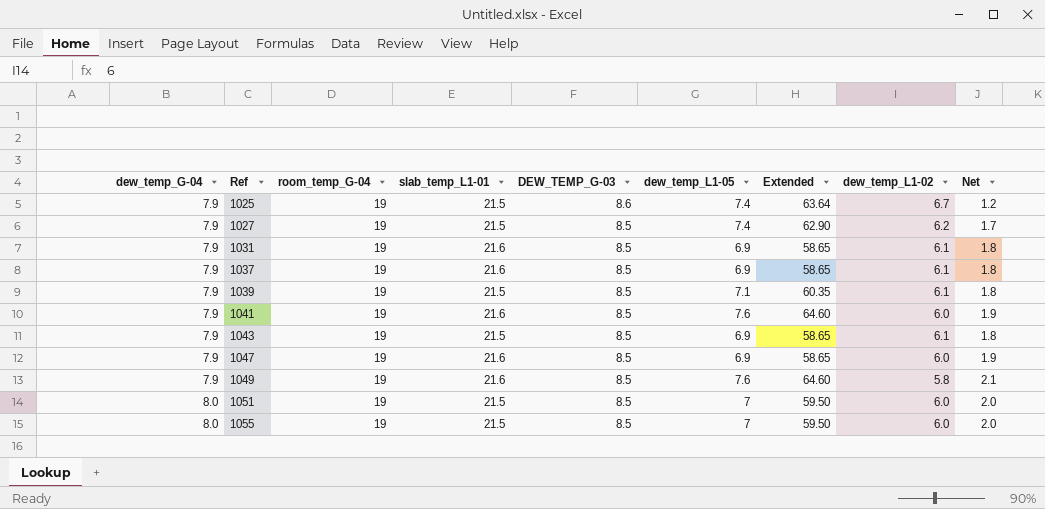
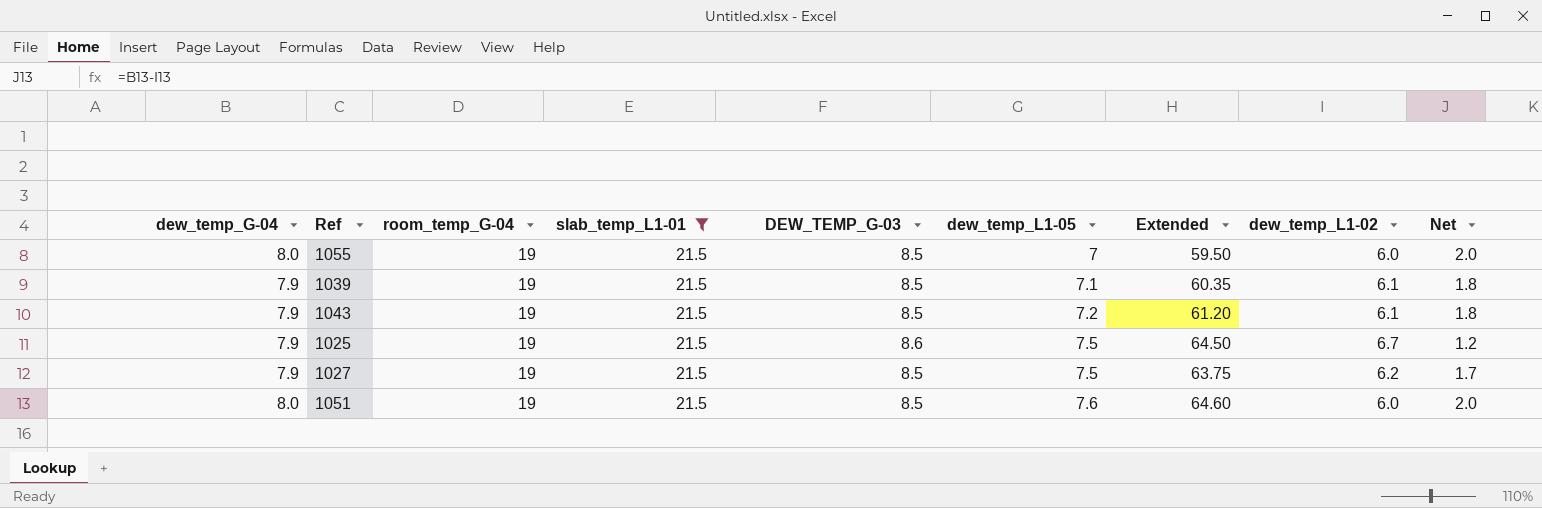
filter: none -> slab_temp_L1-01 = 21.5
row order: dew_temp_G-04 ascending -> dew_temp_L1-05 ascending
1043 | dew_temp_L1-05: 6.9 -> 7.2
1043 | Extended: 58.65 -> 61.20
1025 | dew_temp_L1-05: 7.4 -> 7.5
1025 | Extended: 63.64 -> 64.50
1027 | dew_temp_L1-05: 7.4 -> 7.5
1027 | Extended: 62.90 -> 63.75
1051 | dew_temp_L1-05: 7 -> 7.6
1051 | Extended: 59.50 -> 64.60

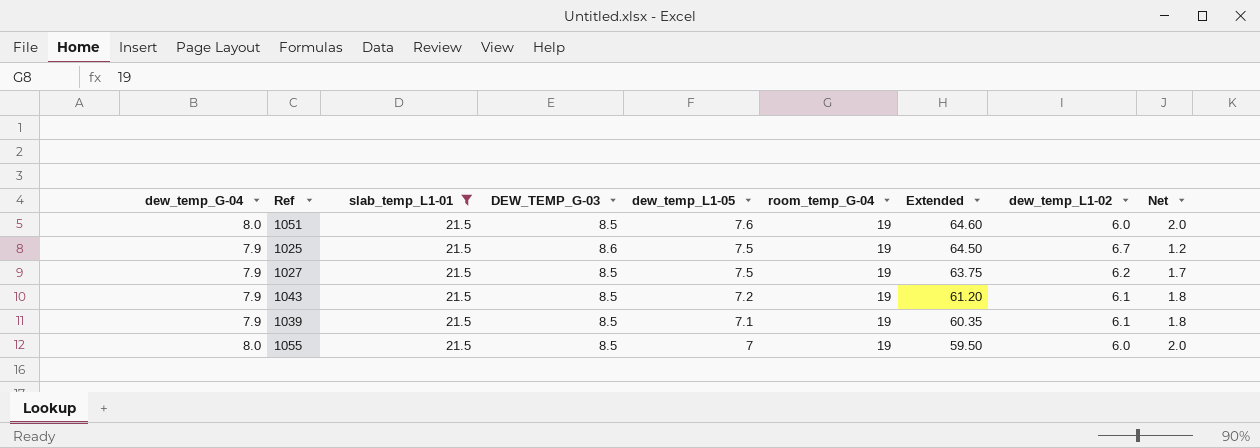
row order: dew_temp_L1-05 ascending -> dew_temp_L1-05 descending
column room_temp_G-04 | position: 3 -> 6

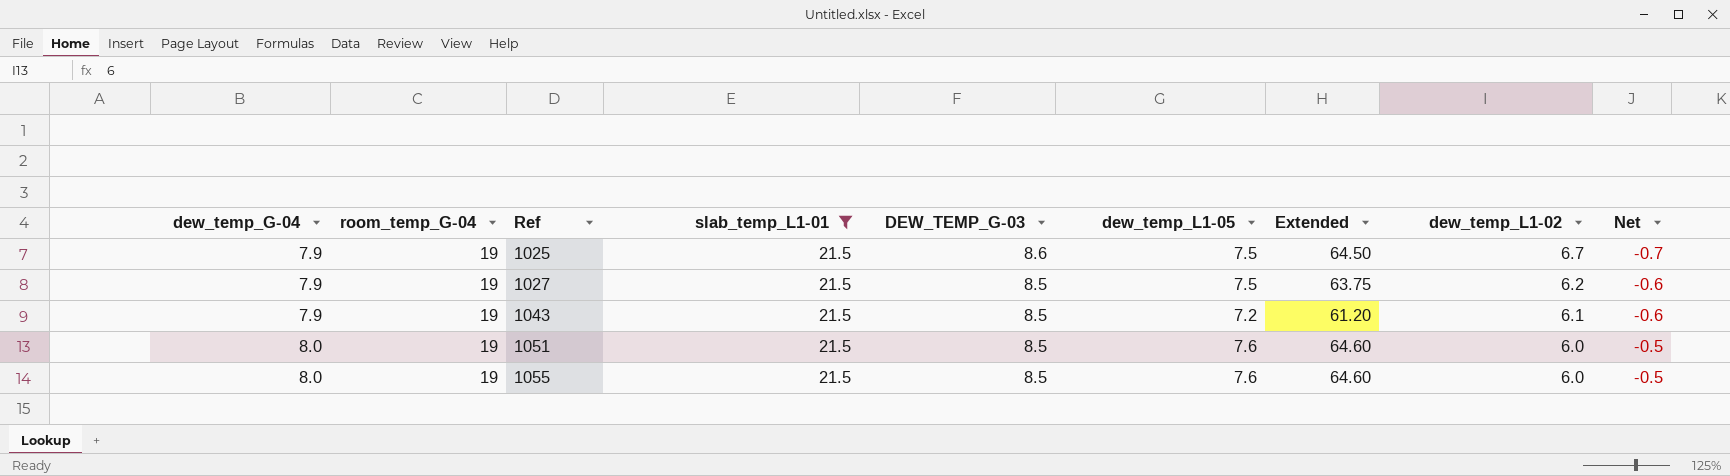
row order: dew_temp_L1-05 descending -> dew_temp_G-04 ascending
column room_temp_G-04 | position: 6 -> 2
column Net | formula: [dew_temp_G-04] - [dew_temp_L1-02] -> [dew_temp_G-04] - [DEW_TEMP_G-03]
row 1039: 7.9 | 21.5 | 8.5 | 7.1 | 19 | 60.35 | 6.1 | 1.8 -> none
1055 | dew_temp_L1-05: 7 -> 7.6
1055 | Extended: 59.50 -> 64.60

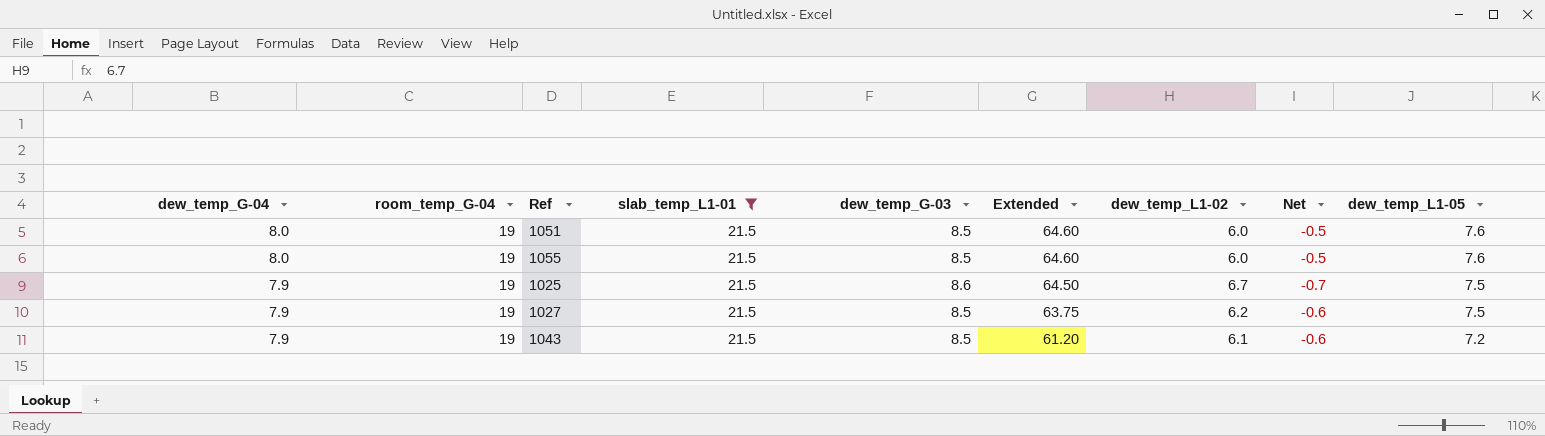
row order: dew_temp_G-04 ascending -> dew_temp_G-04 descending
column name: DEW_TEMP_G-03 -> dew_temp_G-03
column dew_temp_L1-05 | position: 6 -> 9

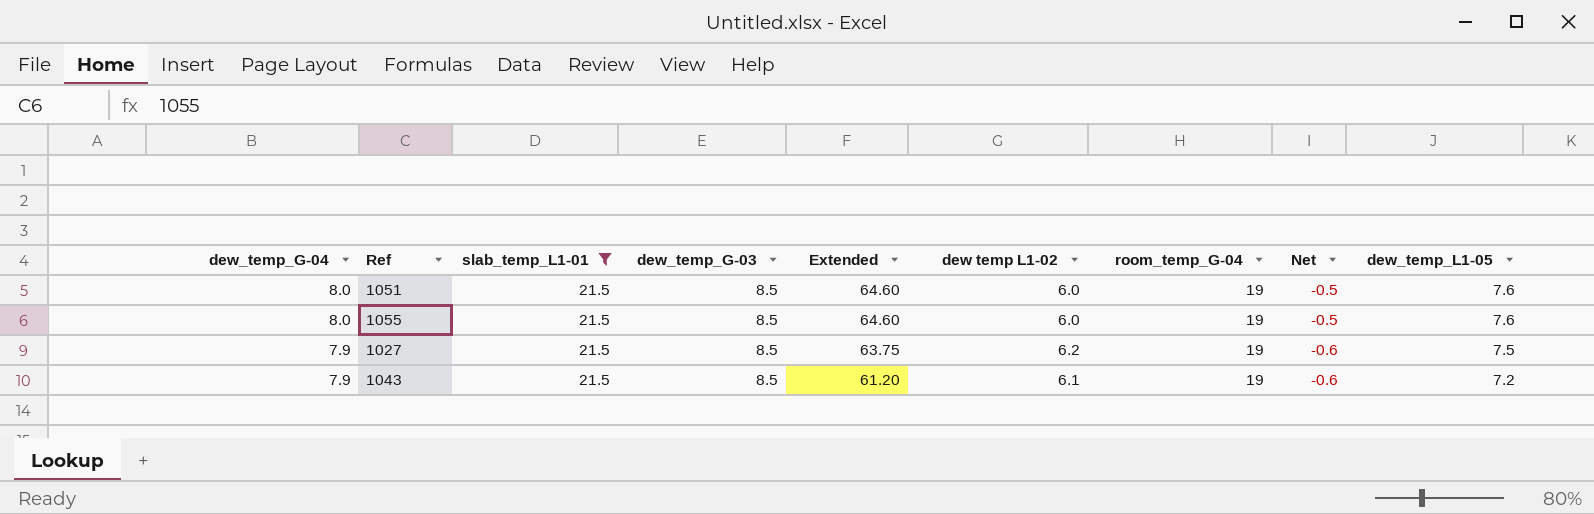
column name: dew_temp_L1-02 -> dew temp L1-02
column room_temp_G-04 | position: 2 -> 7
row 1025: 7.9 | 19 | 21.5 | 8.6 | 64.50 | 6.7 | -0.7 | 7.5 -> none

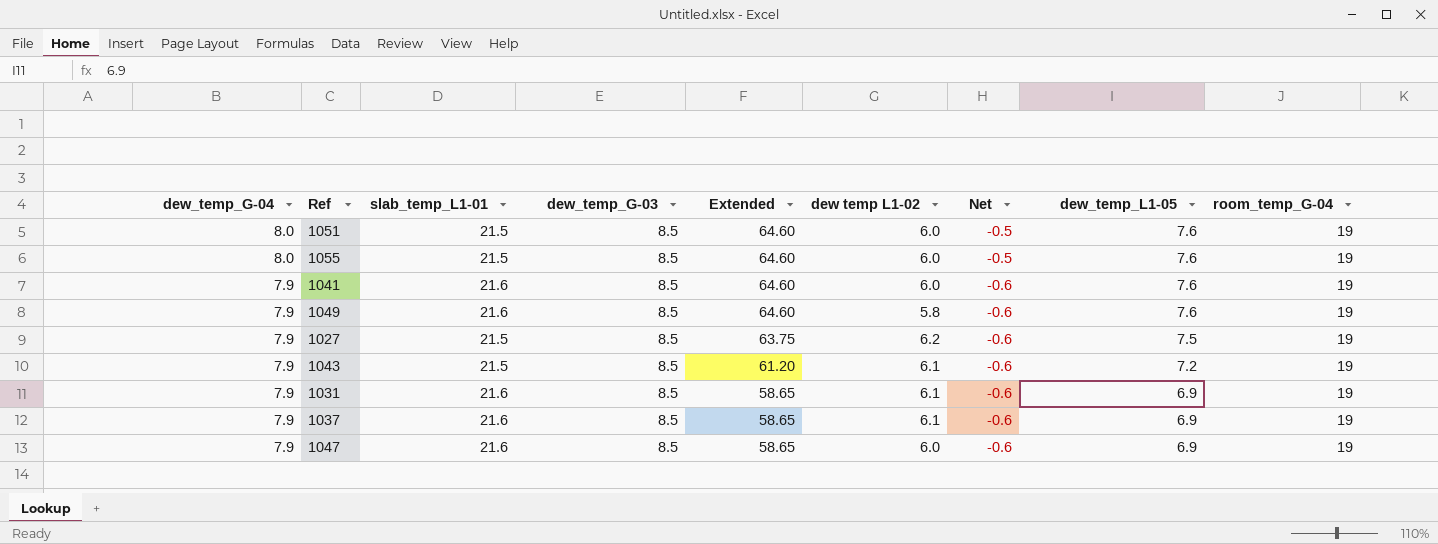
filter: slab_temp_L1-01 = 21.5 -> none
column room_temp_G-04 | position: 7 -> 9

